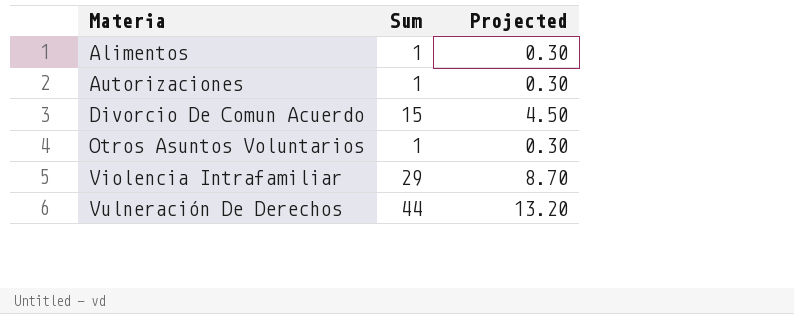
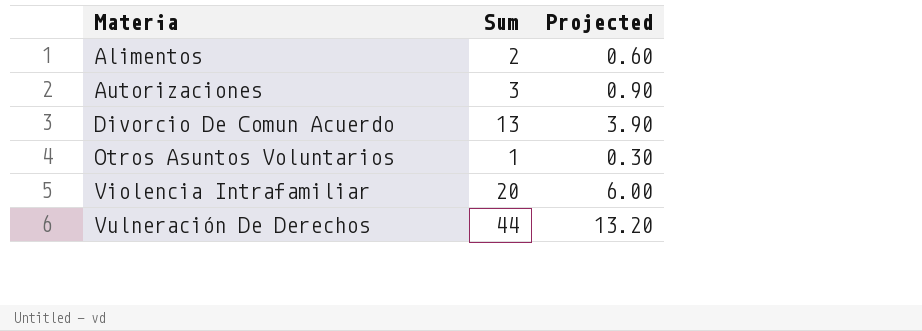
Alimentos | Sum: 1 -> 2
Alimentos | Projected: 0.30 -> 0.60
Autorizaciones | Sum: 1 -> 3
Autorizaciones | Projected: 0.30 -> 0.90
Divorcio De Comun Acuerdo | Sum: 15 -> 13
Divorcio De Comun Acuerdo | Projected: 4.50 -> 3.90
Violencia Intrafamiliar | Sum: 29 -> 20
Violencia Intrafamiliar | Projected: 8.70 -> 6.00

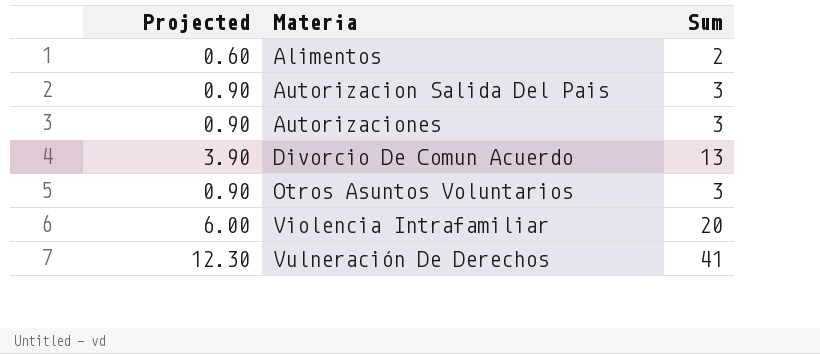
column Projected | position: 3 -> 1
row Autorizacion Salida Del Pais: none -> 0.90 | 3
Otros Asuntos Voluntarios | Projected: 0.30 -> 0.90
Otros Asuntos Voluntarios | Sum: 1 -> 3
Vulneración De Derechos | Projected: 13.20 -> 12.30
Vulneración De Derechos | Sum: 44 -> 41

